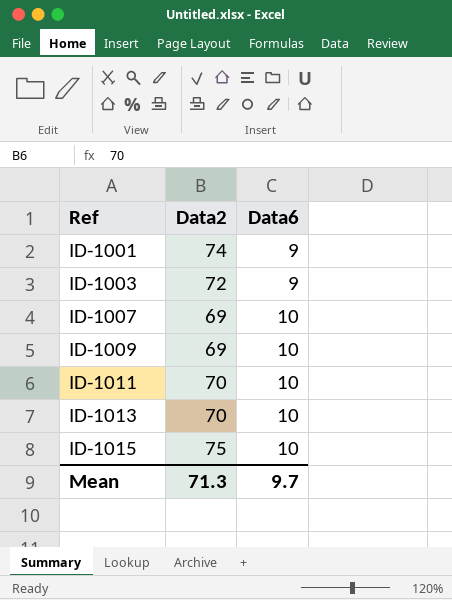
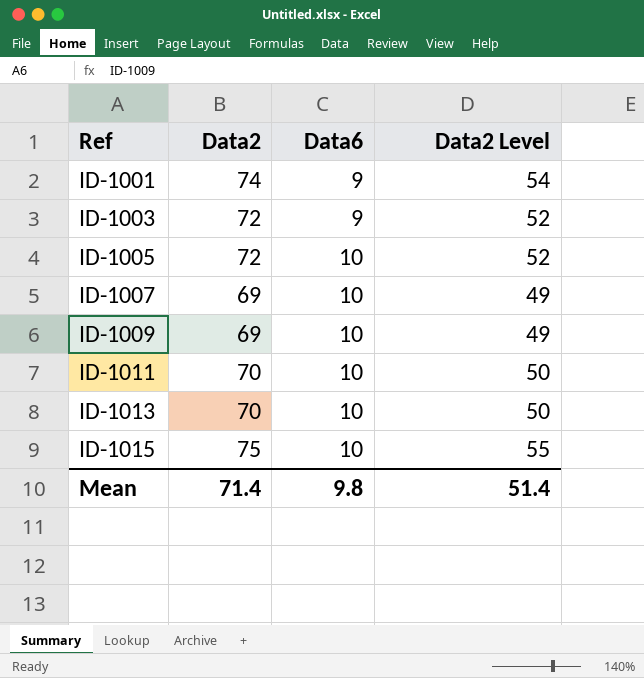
column Data2 Level | formula: none -> [Data2] - 20
row ID-1005: none -> 72 | 10 | 52
Mean | Data2: 71.3 -> 71.4
Mean | Data6: 9.7 -> 9.8

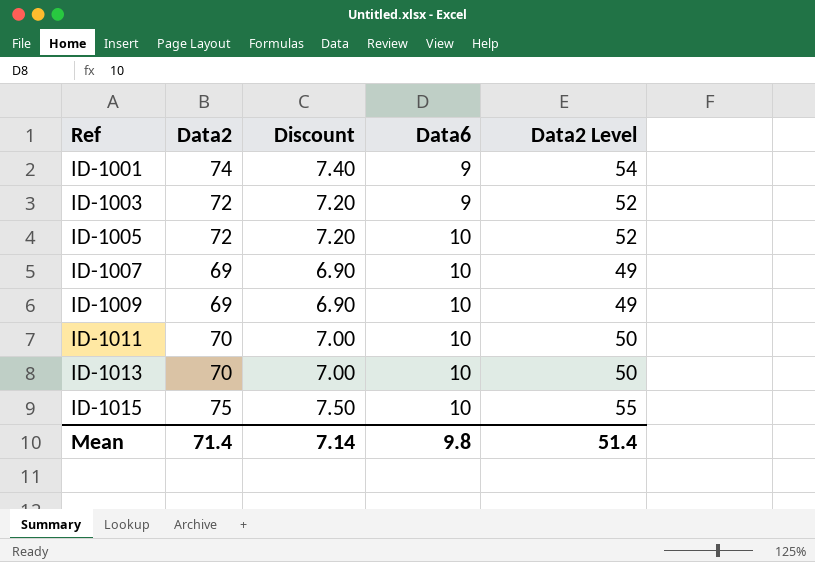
column Discount | formula: none -> [Data2] * 0.1

